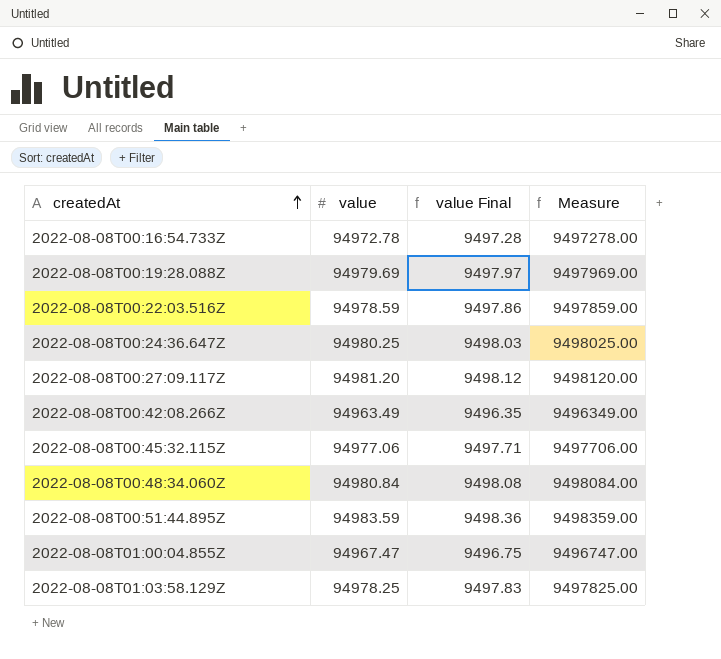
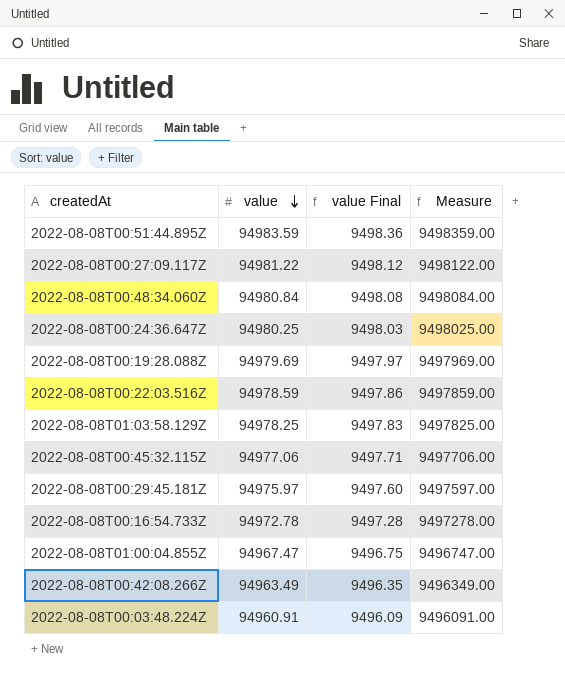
row order: createdAt ascending -> value descending
2022-08-08T00:27:09.117Z | value: 94981.20 -> 94981.22
2022-08-08T00:27:09.117Z | Measure: 9498120.00 -> 9498122.00
row 2022-08-08T00:29:45.181Z: none -> 94975.97 | 9497.60 | 9497597.00
row 2022-08-08T00:03:48.224Z: none -> 94960.91 | 9496.09 | 9496091.00

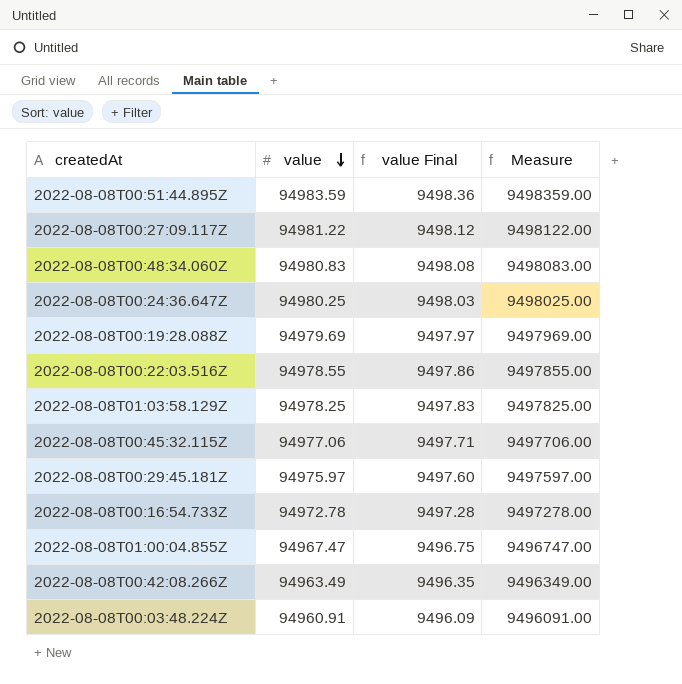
2022-08-08T00:48:34.060Z | value: 94980.84 -> 94980.83
2022-08-08T00:48:34.060Z | Measure: 9498084.00 -> 9498083.00
2022-08-08T00:22:03.516Z | value: 94978.59 -> 94978.55
2022-08-08T00:22:03.516Z | Measure: 9497859.00 -> 9497855.00

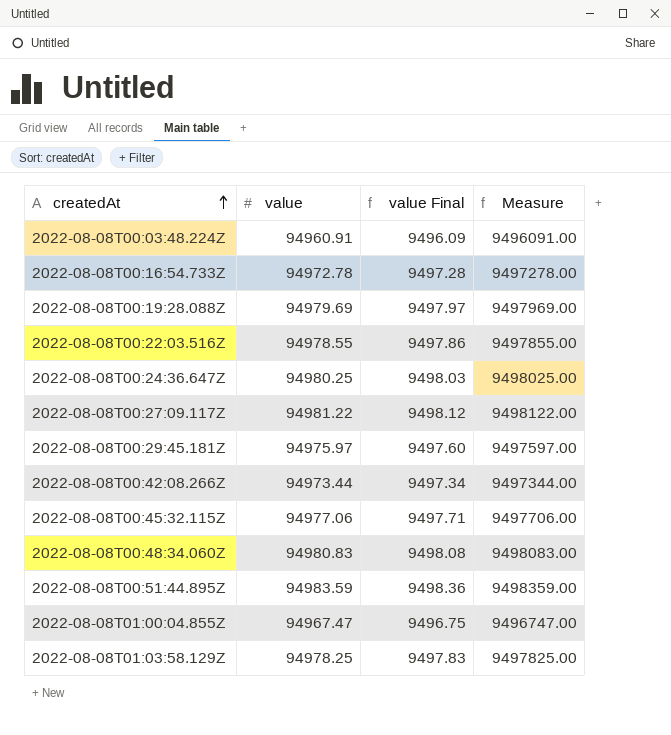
row order: value descending -> createdAt ascending
2022-08-08T00:42:08.266Z | value: 94963.49 -> 94973.44
2022-08-08T00:42:08.266Z | value Final: 9496.35 -> 9497.34
2022-08-08T00:42:08.266Z | Measure: 9496349.00 -> 9497344.00

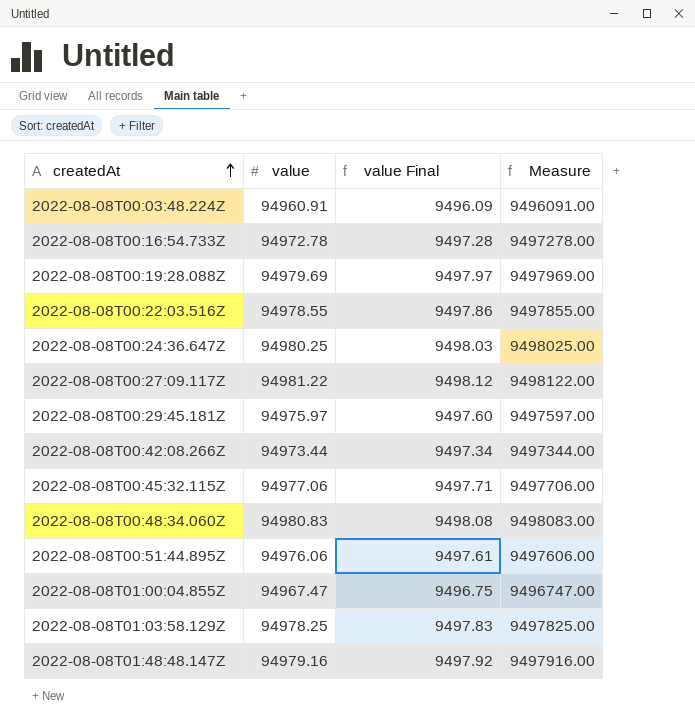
2022-08-08T00:51:44.895Z | value: 94983.59 -> 94976.06
2022-08-08T00:51:44.895Z | value Final: 9498.36 -> 9497.61
2022-08-08T00:51:44.895Z | Measure: 9498359.00 -> 9497606.00
row 2022-08-08T01:48:48.147Z: none -> 94979.16 | 9497.92 | 9497916.00

